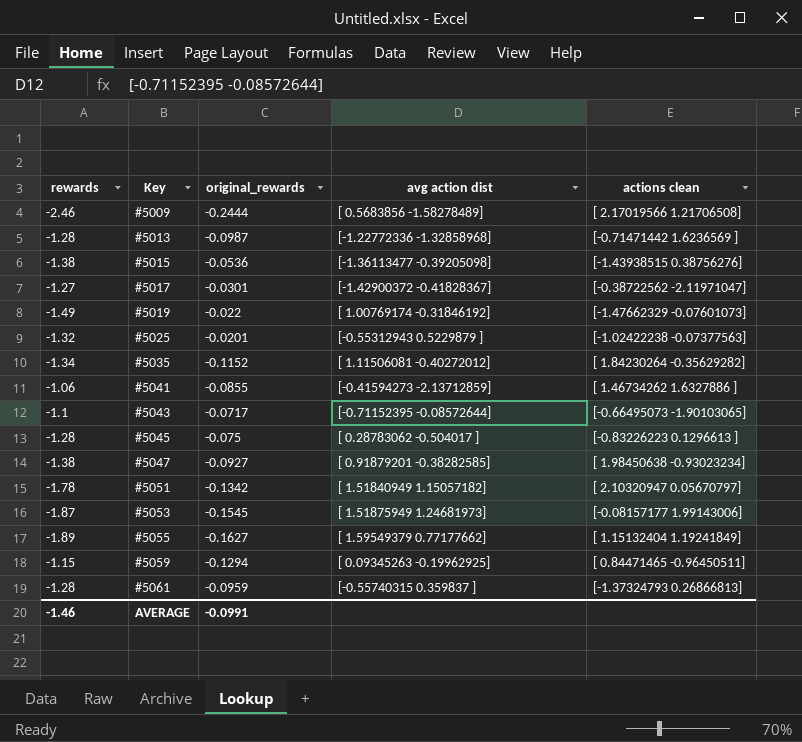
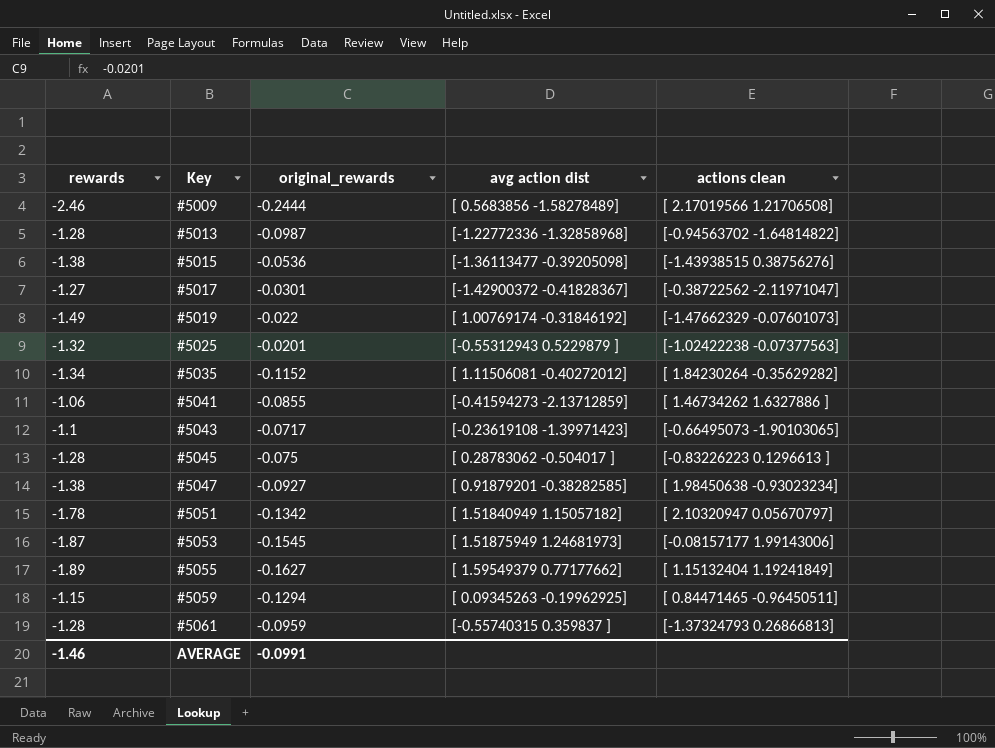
#5013 | actions clean: [-0.71471442 1.6236569 ] -> [-0.94563702 -1.64814822]
#5043 | avg action dist: [-0.71152395 -0.08572644] -> [-0.23619108 -1.39971423]

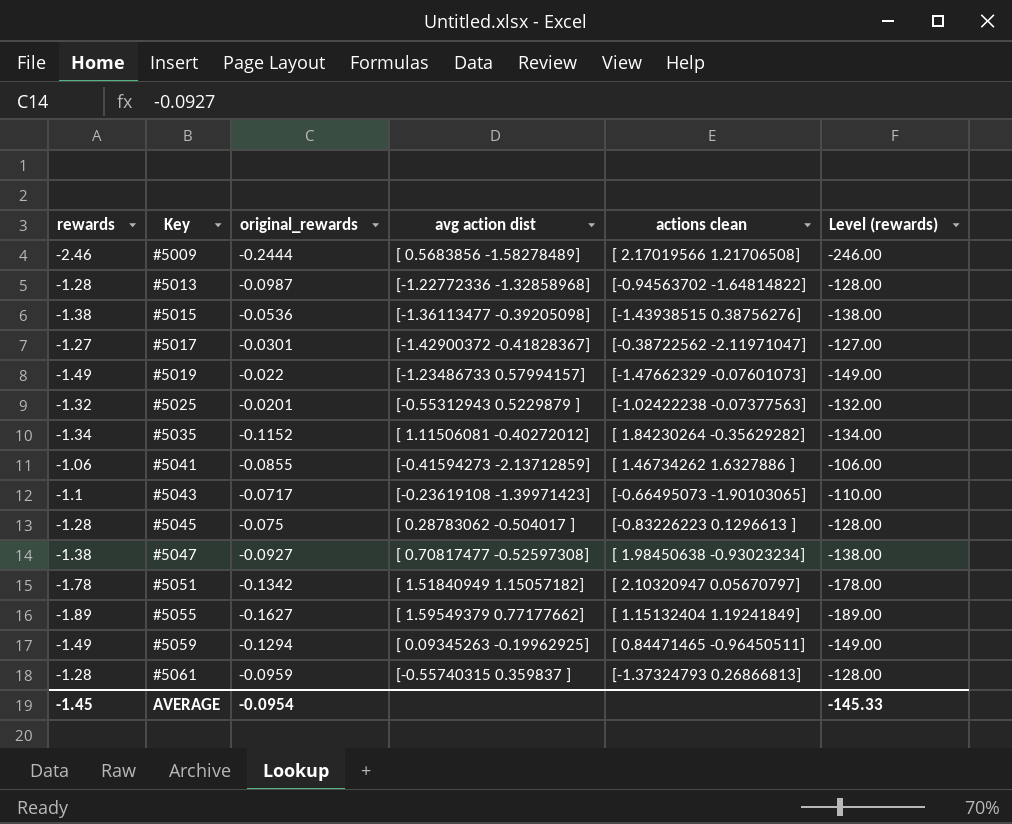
column Level (rewards) | formula: none -> [rewards] * 100
row #5053: -1.87 | -0.1545 | [ 1.51875949 1.24681973] | [-0.08157177 1.99143006] -> none
#5019 | avg action dist: [ 1.00769174 -0.31846192] -> [-1.23486733 0.57994157]
#5047 | avg action dist: [ 0.91879201 -0.38282585] -> [ 0.70817477 -0.52597308]
#5059 | rewards: -1.15 -> -1.49
AVERAGE | rewards: -1.46 -> -1.45
AVERAGE | original_rewards: -0.0991 -> -0.0954

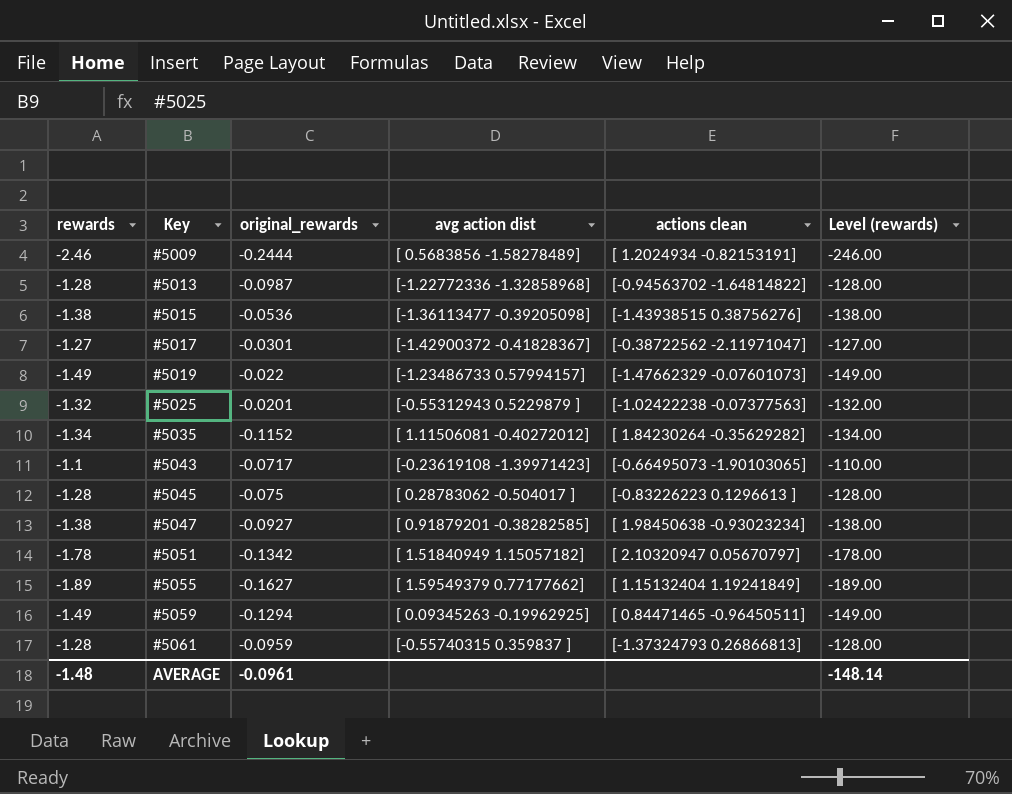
row #5041: -1.06 | -0.0855 | [-0.41594273 -2.13712859] | [ 1.46734262 1.6327886 ] | -106.00 -> none
#5009 | actions clean: [ 2.17019566 1.21706508] -> [ 1.2024934 -0.82153191]
#5047 | avg action dist: [ 0.70817477 -0.52597308] -> [ 0.91879201 -0.38282585]
AVERAGE | rewards: -1.45 -> -1.48
AVERAGE | original_rewards: -0.0954 -> -0.0961
AVERAGE | Level (rewards): -145.33 -> -148.14

